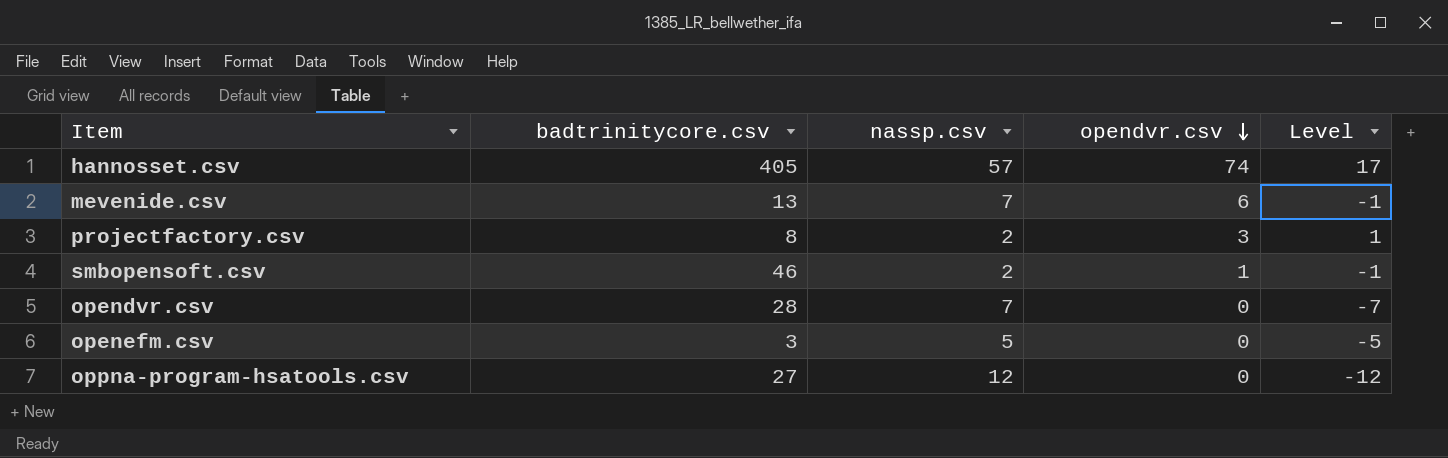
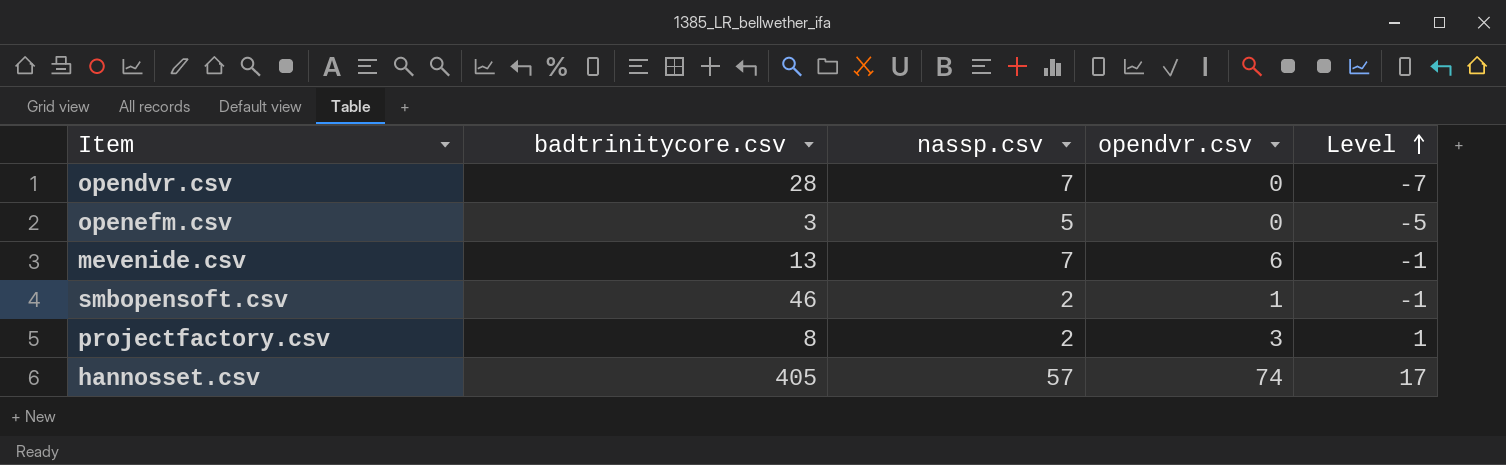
row order: opendvr.csv descending -> Level ascending
row oppna-program-hsatools.csv: 27 | 12 | 0 | -12 -> none

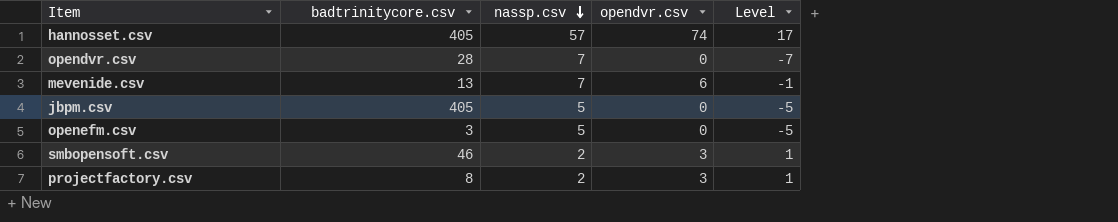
row order: Level ascending -> nassp.csv descending
row jbpm.csv: none -> 405 | 5 | 0 | -5
smbopensoft.csv | opendvr.csv: 1 -> 3
smbopensoft.csv | Level: -1 -> 1

